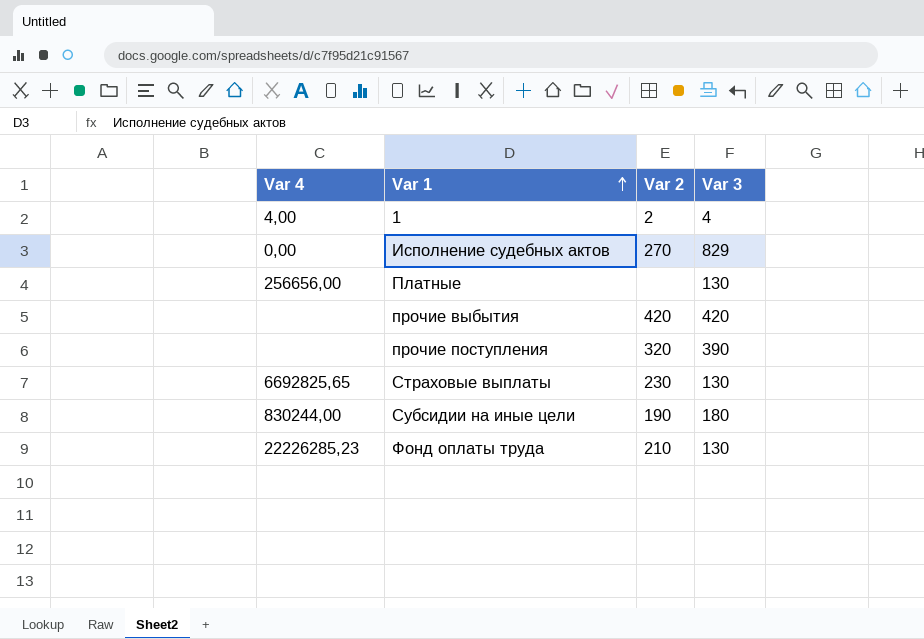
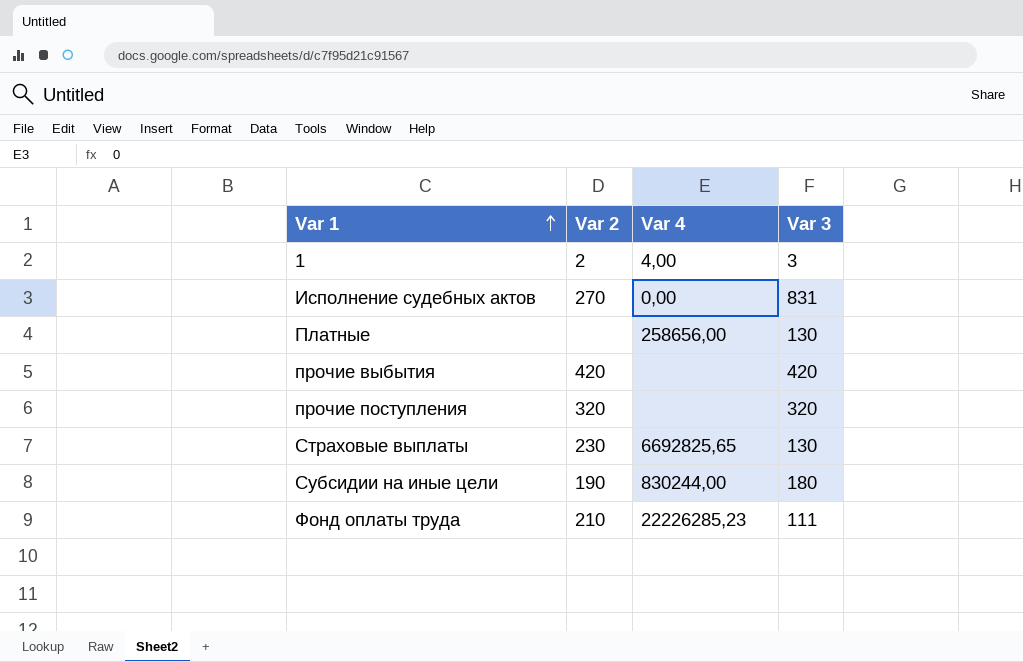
column Var 4 | position: 1 -> 3
1 | Var 3: 4 -> 3
Исполнение судебных актов | Var 3: 829 -> 831
Платные | Var 4: 256656,00 -> 258656,00
прочие поступления | Var 3: 390 -> 320
Фонд оплаты труда | Var 3: 130 -> 111

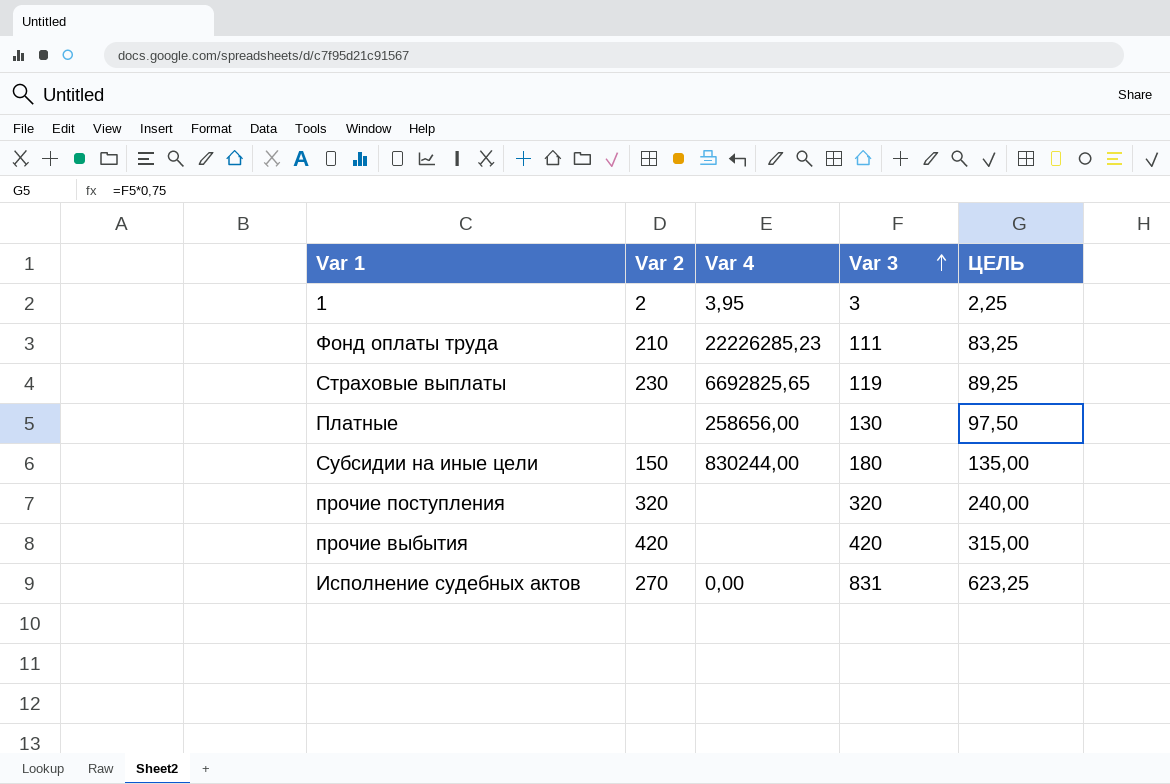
row order: Var 1 ascending -> Var 3 ascending
column ЦЕЛЬ | formula: none -> [Var 3] * 0,75
1 | Var 4: 4,00 -> 3,95
Страховые выплаты | Var 3: 130 -> 119
Субсидии на иные цели | Var 2: 190 -> 150

